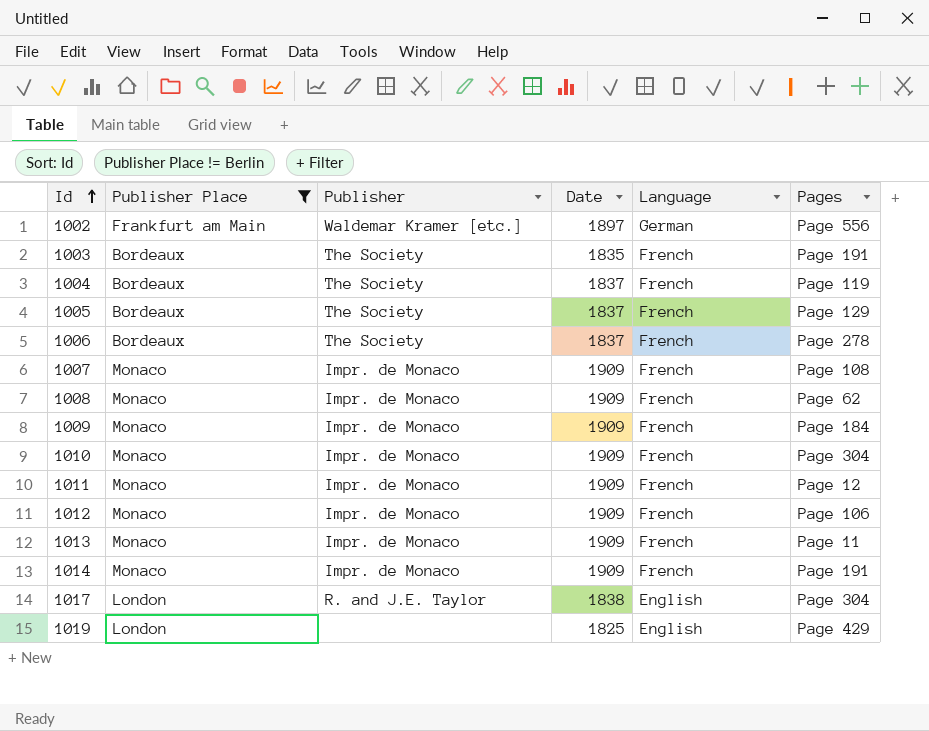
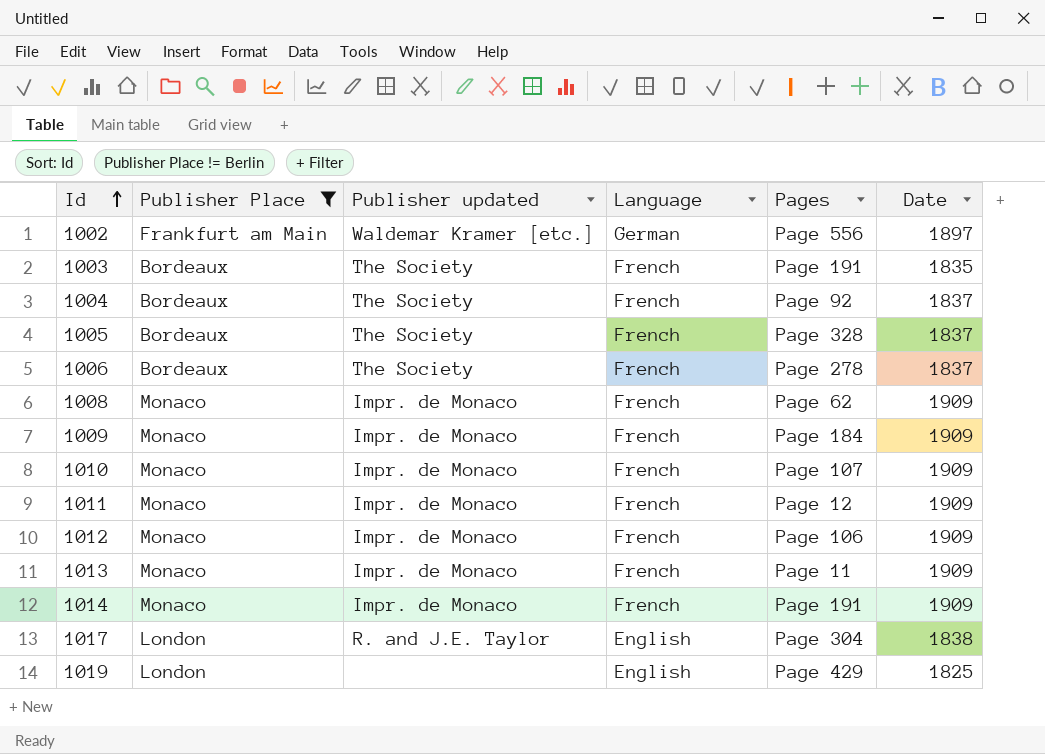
column name: Publisher -> Publisher updated
column Date | position: 4 -> 6
row 1007: Monaco | Impr. de Monaco | 1909 | French | Page 108 -> none
1004 | Pages: Page 119 -> Page 92
1005 | Pages: Page 129 -> Page 328
1010 | Pages: Page 304 -> Page 107

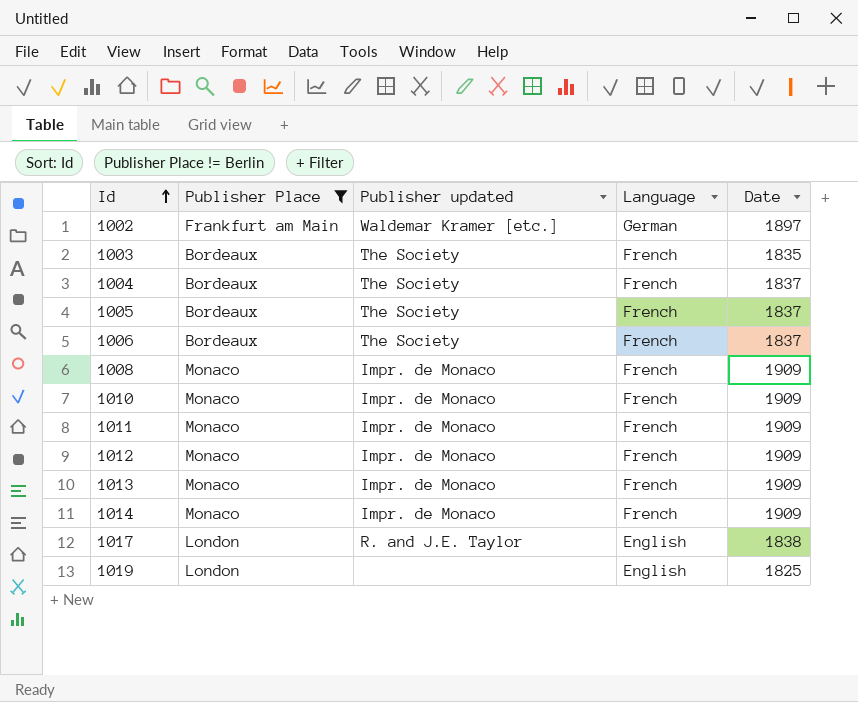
column Pages | position: 5 -> none
row 1009: Monaco | Impr. de Monaco | French | Page 184 | 1909 -> none

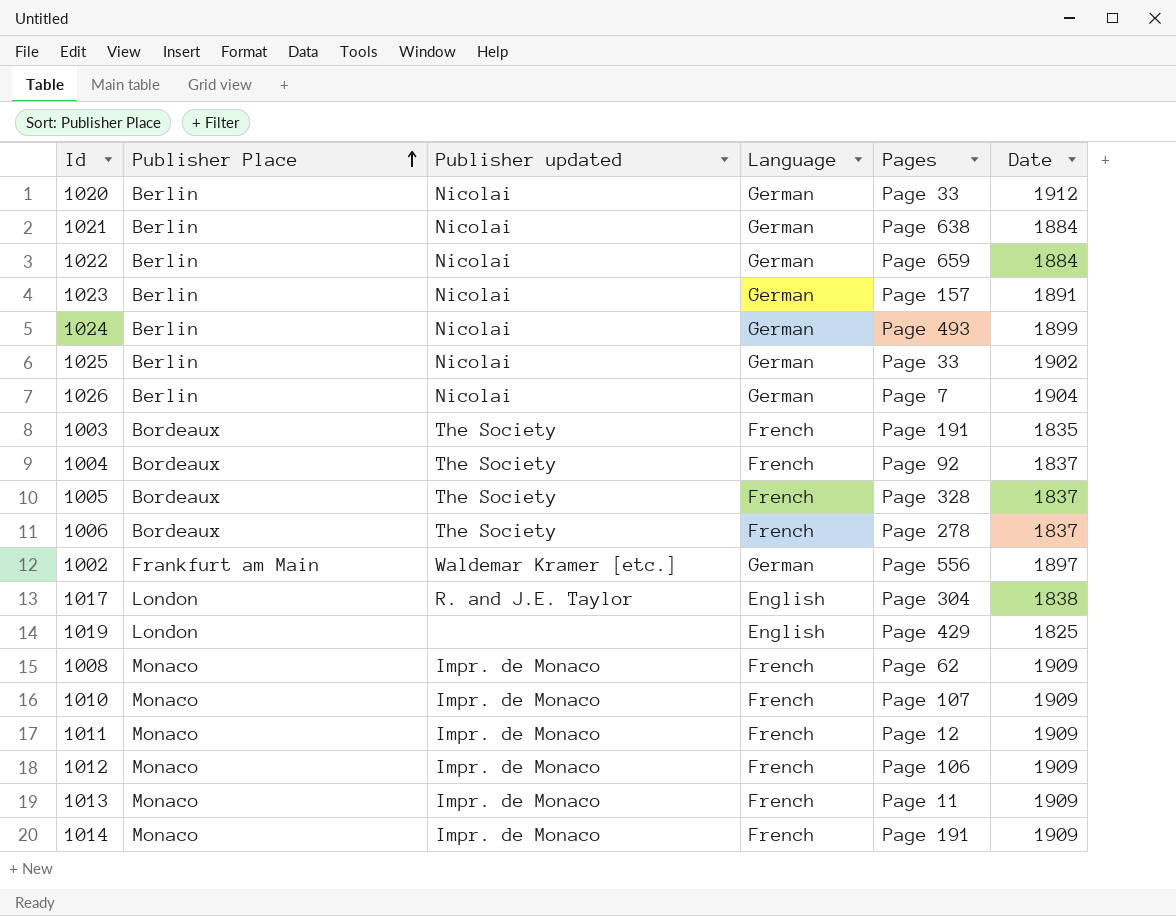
filter: Publisher Place != Berlin -> none
row order: Id ascending -> Publisher Place ascending
column Pages | position: none -> 5

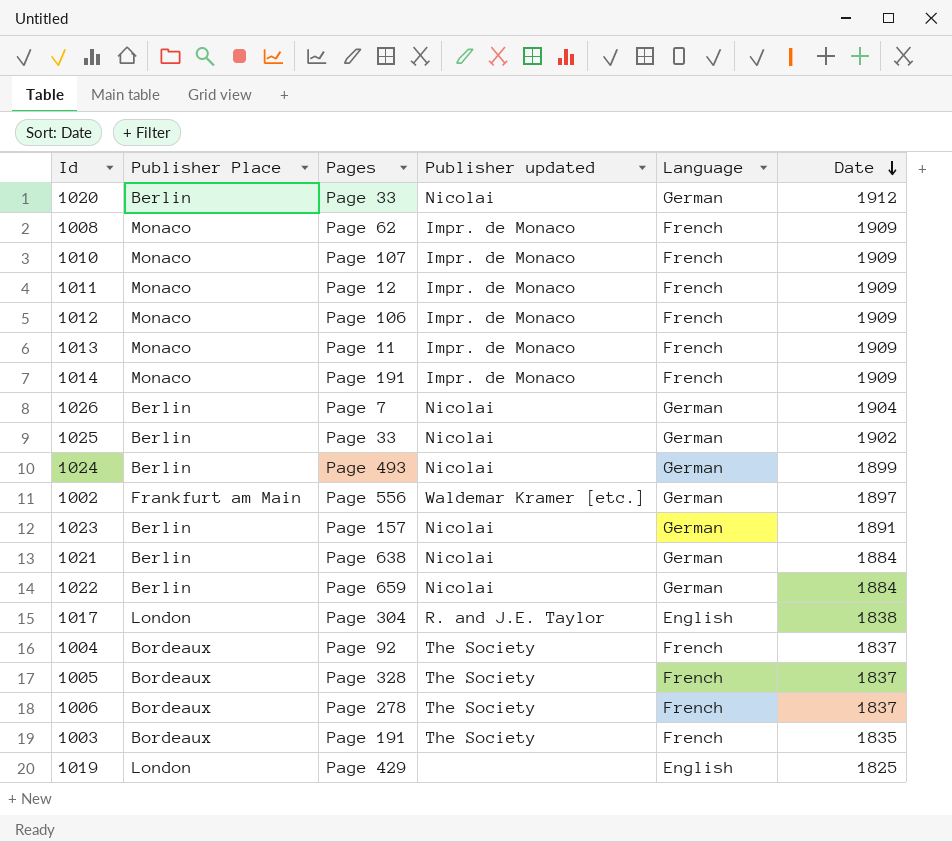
row order: Publisher Place ascending -> Date descending
column Pages | position: 5 -> 3

